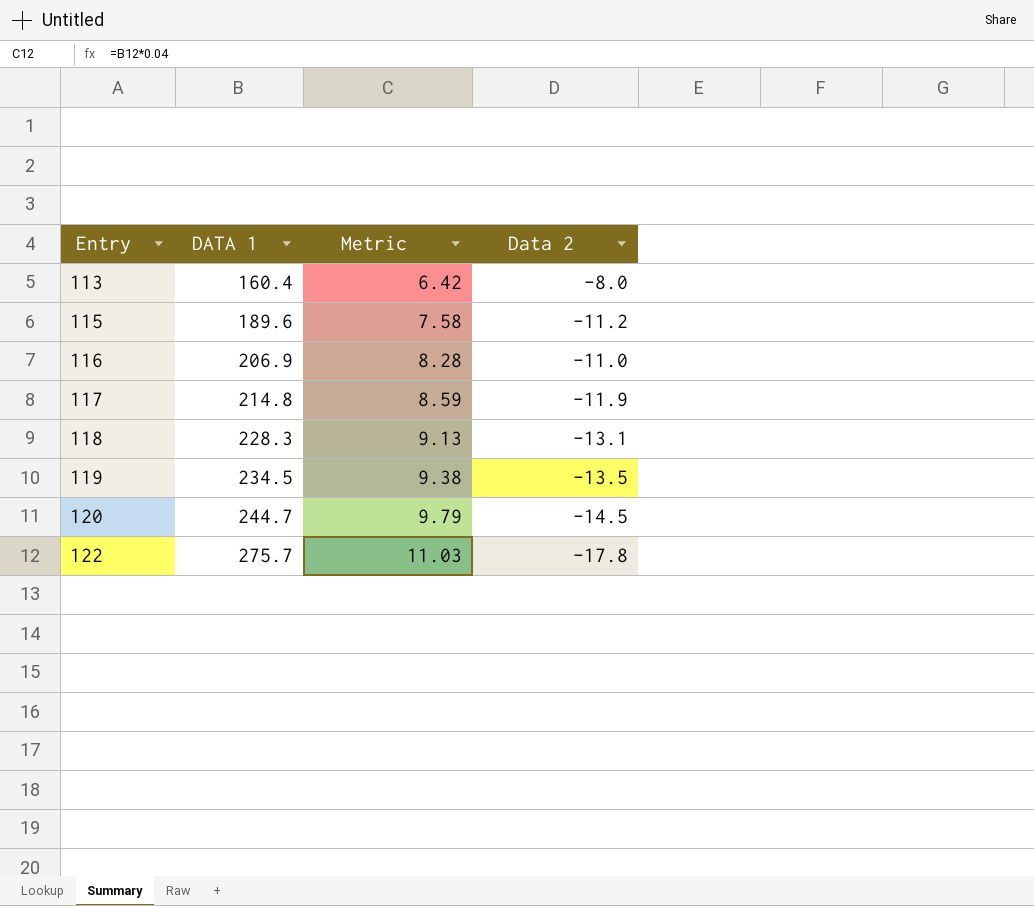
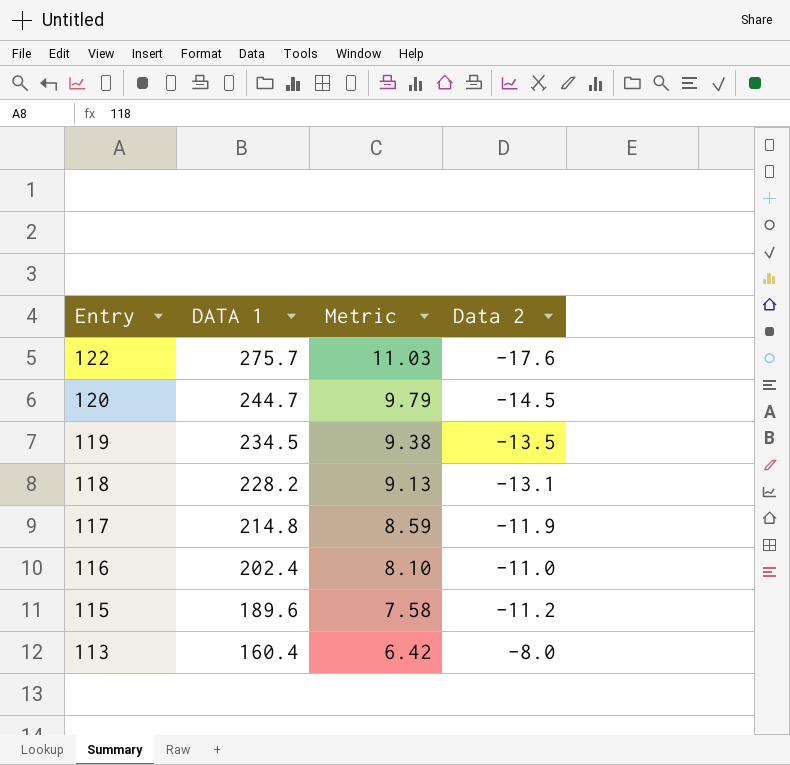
row order: Entry ascending -> Entry descending
122 | Data 2: -17.8 -> -17.6
118 | DATA 1: 228.3 -> 228.2
116 | DATA 1: 206.9 -> 202.4
116 | Metric: 8.28 -> 8.10

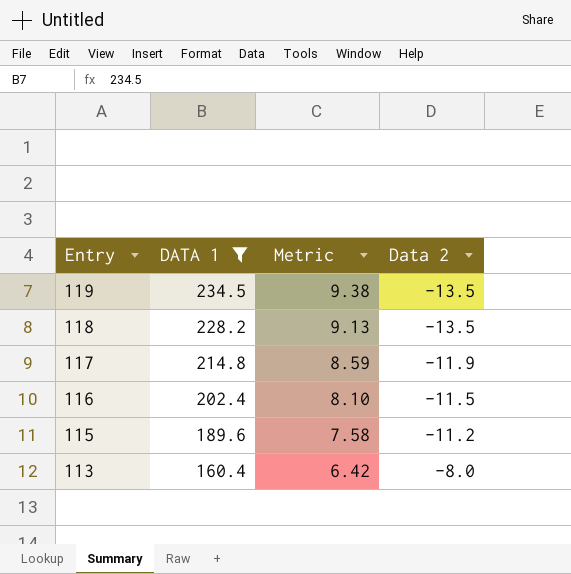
filter: none -> DATA 1 <= 234.5
118 | Data 2: -13.1 -> -13.5
116 | Data 2: -11.0 -> -11.5

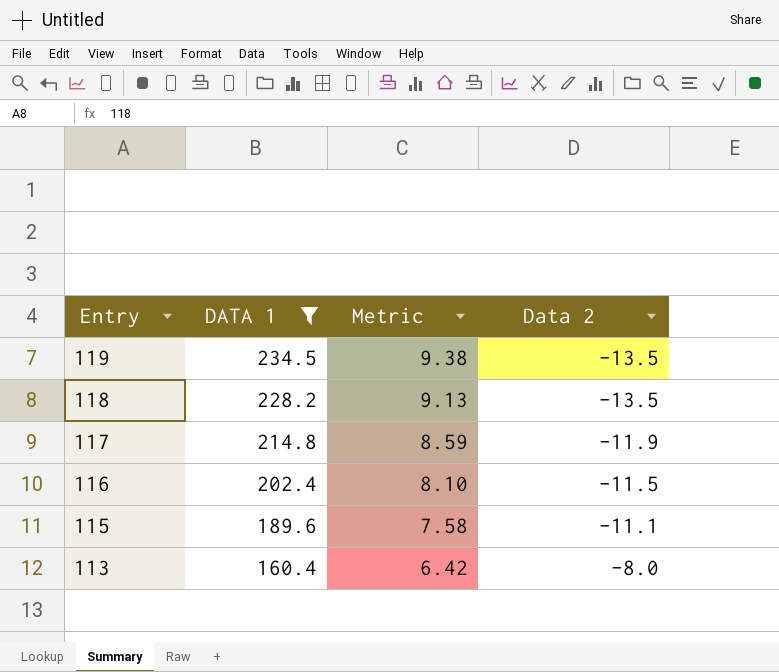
115 | Data 2: -11.2 -> -11.1

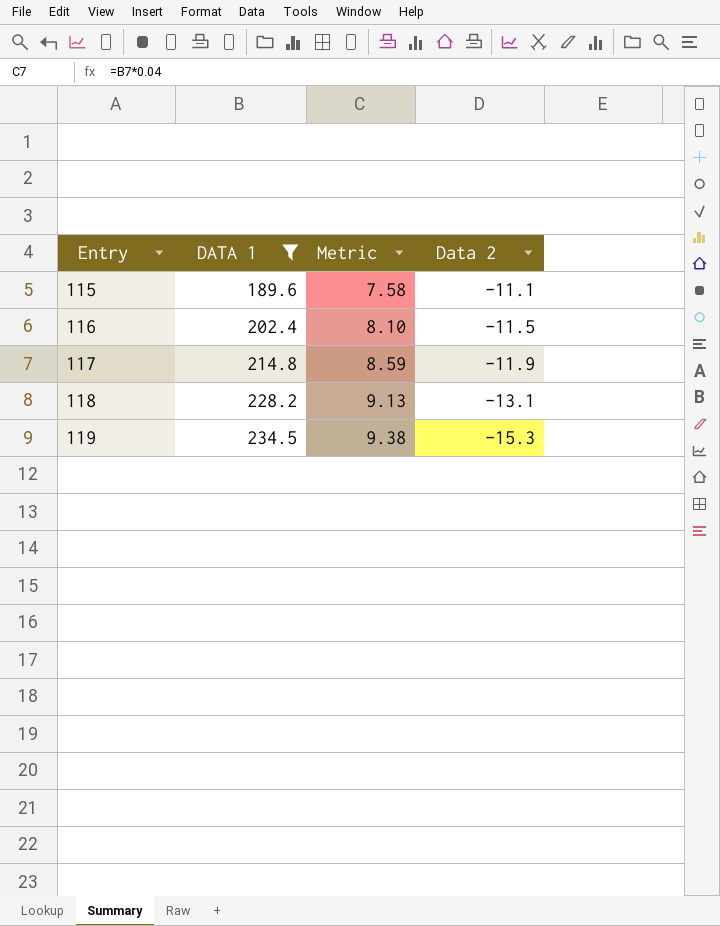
row order: Entry descending -> Entry ascending
row 113: 160.4 | 6.42 | -8.0 -> none
118 | Data 2: -13.5 -> -13.1
119 | Data 2: -13.5 -> -15.3

